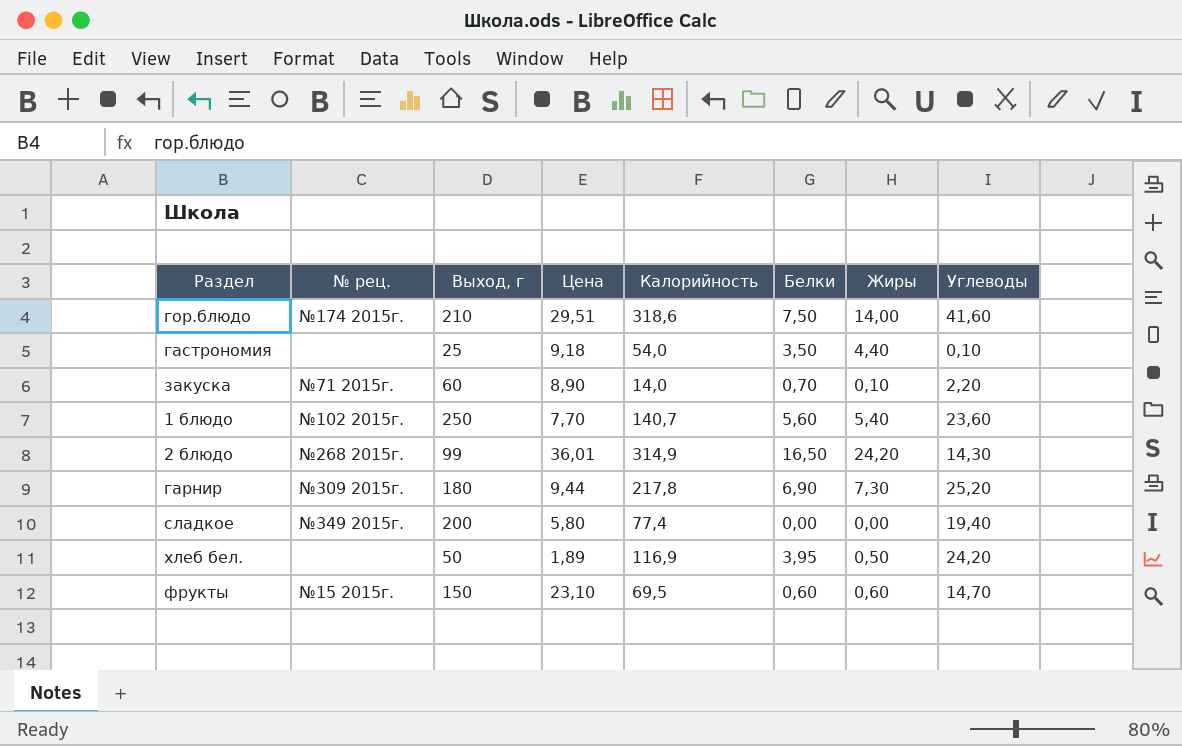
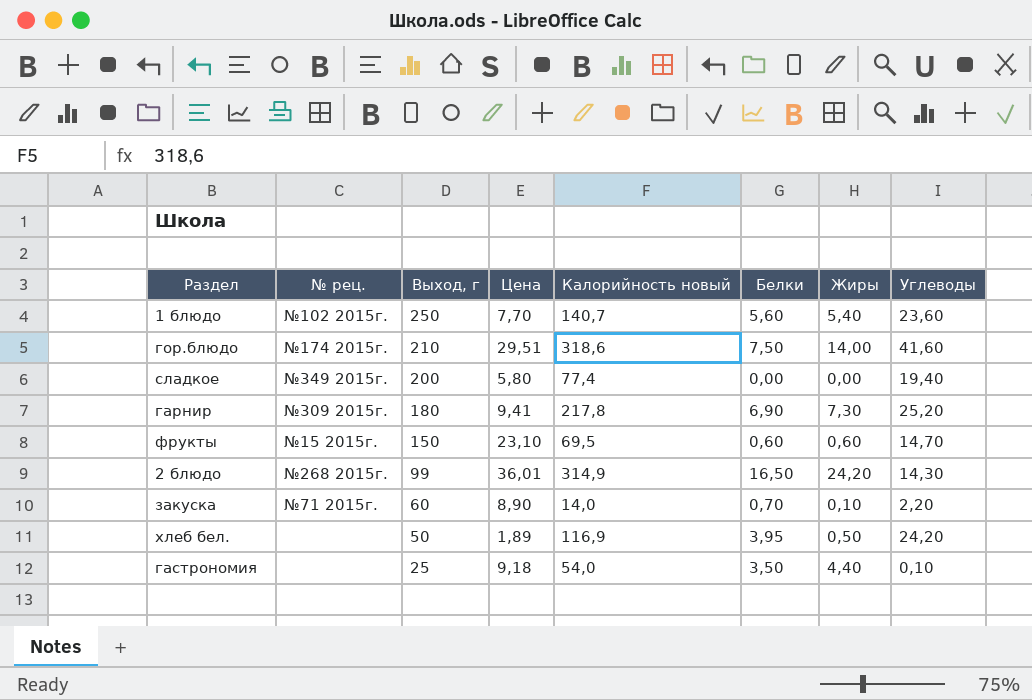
row order: none -> Выход, г descending
column name: Калорийность -> Калорийность новый
гарнир | Цена: 9,44 -> 9,41

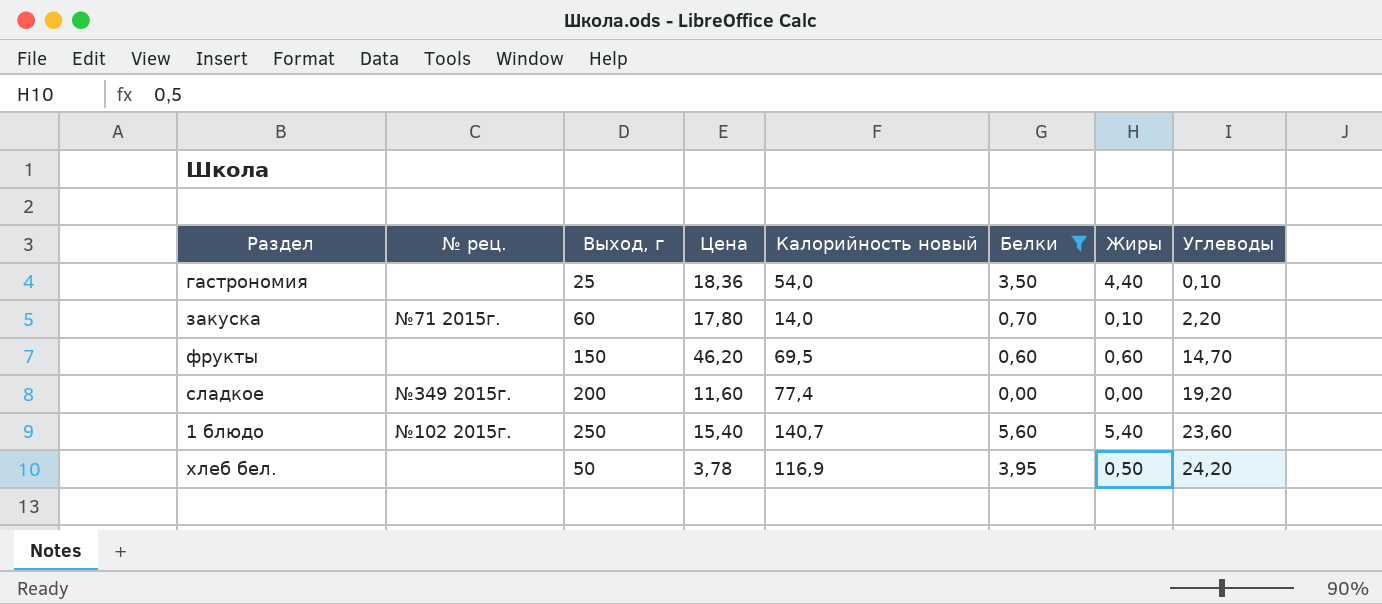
filter: none -> Белки <= 5,60
row order: Выход, г descending -> Углеводы ascending
гастрономия | Цена: 9,18 -> 18,36
закуска | Цена: 8,90 -> 17,80
фрукты | № рец.: №15 2015г. -> none
фрукты | Цена: 23,10 -> 46,20
сладкое | Цена: 5,80 -> 11,60
сладкое | Углеводы: 19,40 -> 19,20
1 блюдо | Цена: 7,70 -> 15,40
хлеб бел. | Цена: 1,89 -> 3,78

